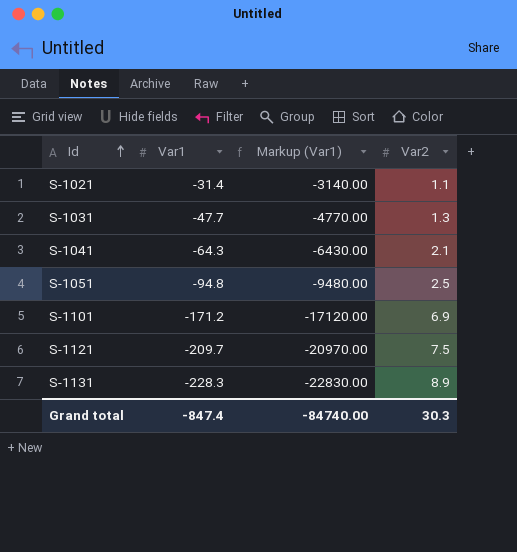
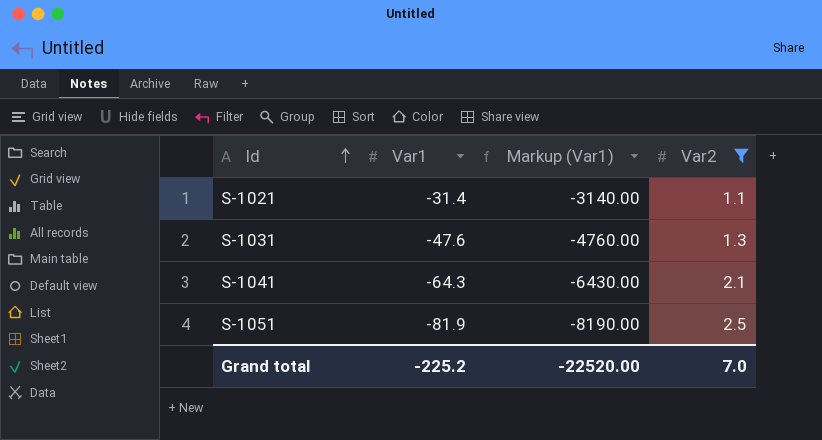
filter: none -> Var2 <= 2.5
S-1031 | Var1: -47.7 -> -47.6
S-1031 | Markup (Var1): -4770.00 -> -4760.00
S-1051 | Var1: -94.8 -> -81.9
S-1051 | Markup (Var1): -9480.00 -> -8190.00
Grand total | Var1: -847.4 -> -225.2
Grand total | Markup (Var1): -84740.00 -> -22520.00
Grand total | Var2: 30.3 -> 7.0

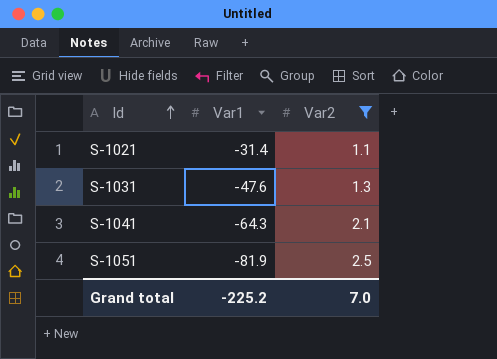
column Markup (Var1) | formula: [Var1] * 100 -> none

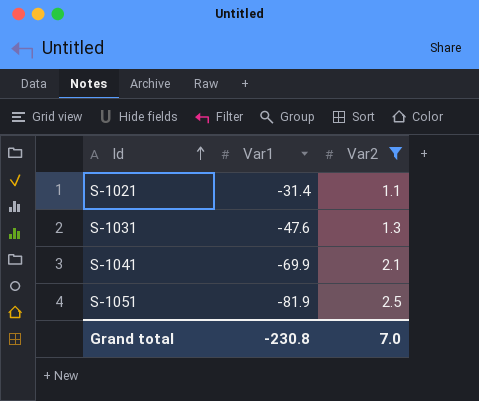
S-1041 | Var1: -64.3 -> -69.9
Grand total | Var1: -225.2 -> -230.8

